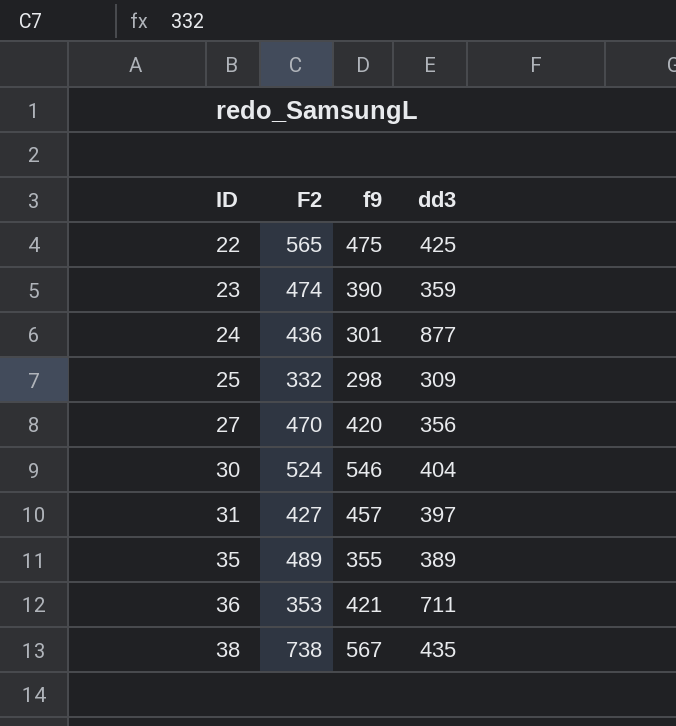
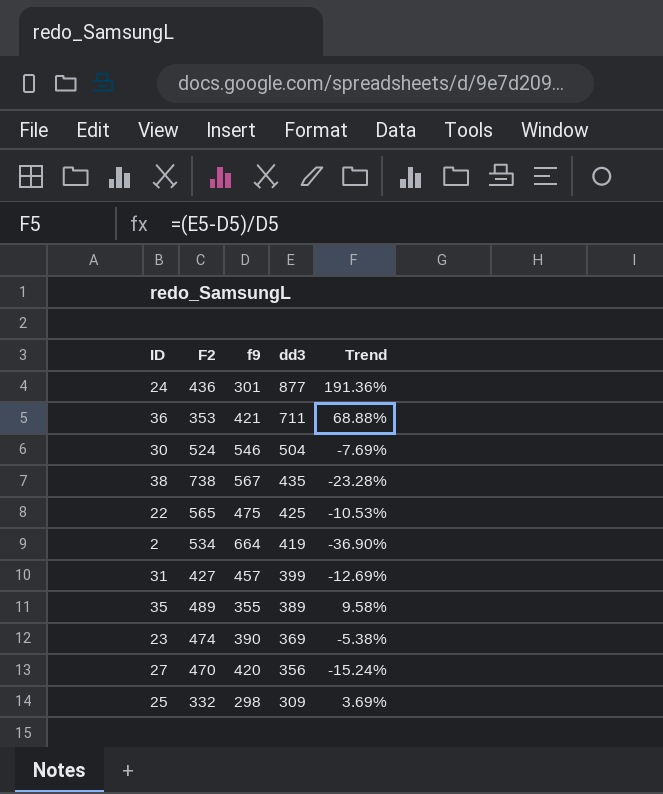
row order: ID ascending -> dd3 descending
column Trend | formula: none -> ([dd3] - [f9]) / [f9]
30 | dd3: 404 -> 504
row 2: none -> 534 | 664 | 419 | -36.90%
31 | dd3: 397 -> 399
23 | dd3: 359 -> 369

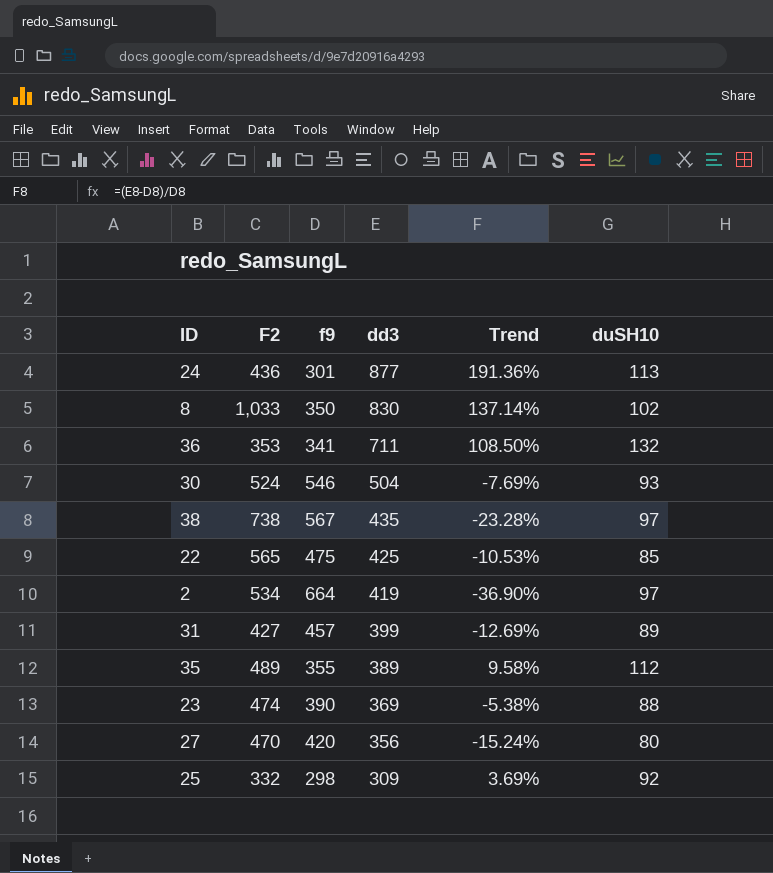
column duSH10 | position: none -> 6
row 8: none -> 1,033 | 350 | 830 | 137.14% | 102
36 | f9: 421 -> 341
36 | Trend: 68.88% -> 108.50%

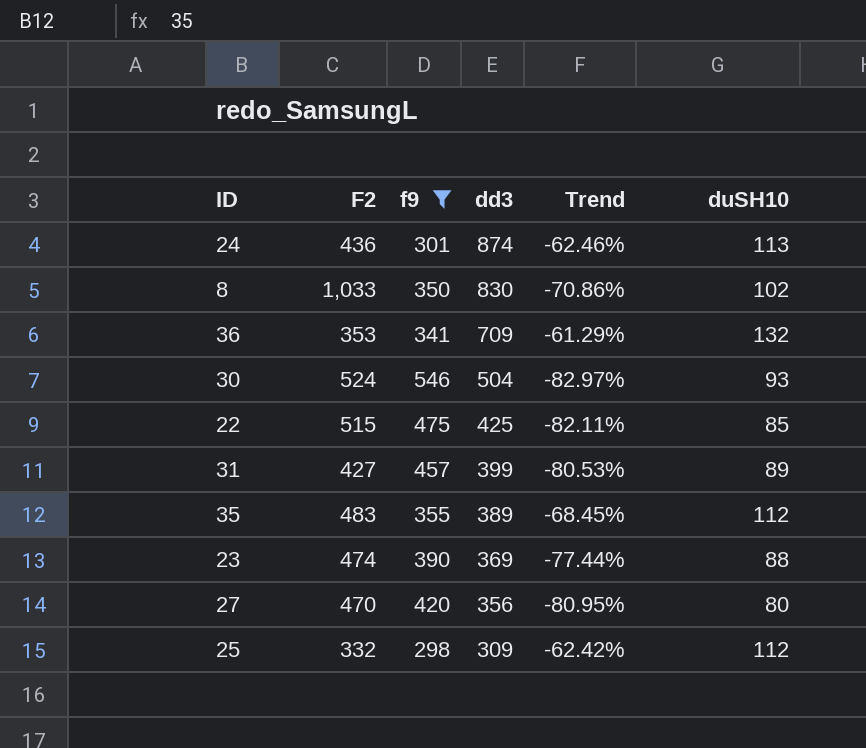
filter: none -> f9 <= 546
column Trend | formula: ([dd3] - [f9]) / [f9] -> ([duSH10] - [f9]) / [f9]
24 | dd3: 877 -> 874
36 | dd3: 711 -> 709
22 | F2: 565 -> 515
35 | F2: 489 -> 483
25 | duSH10: 92 -> 112

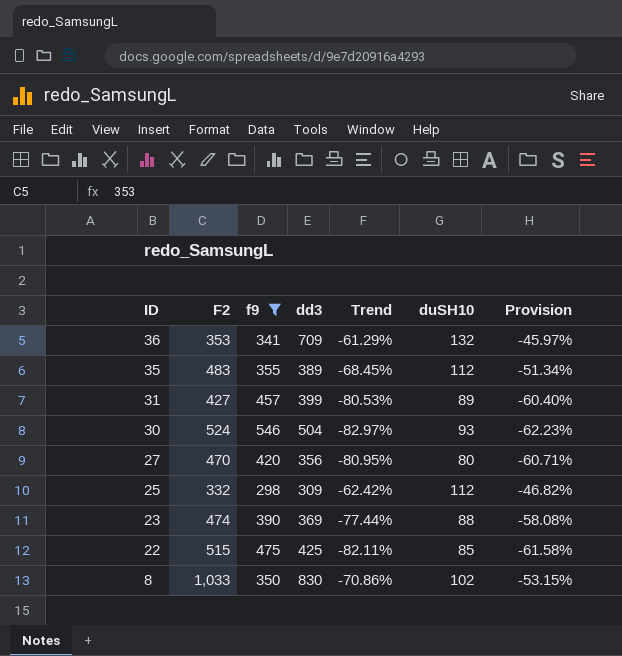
row order: dd3 descending -> ID descending
column Provision | formula: none -> [Trend] * 0.75
row 24: 436 | 301 | 874 | -62.46% | 113 -> none

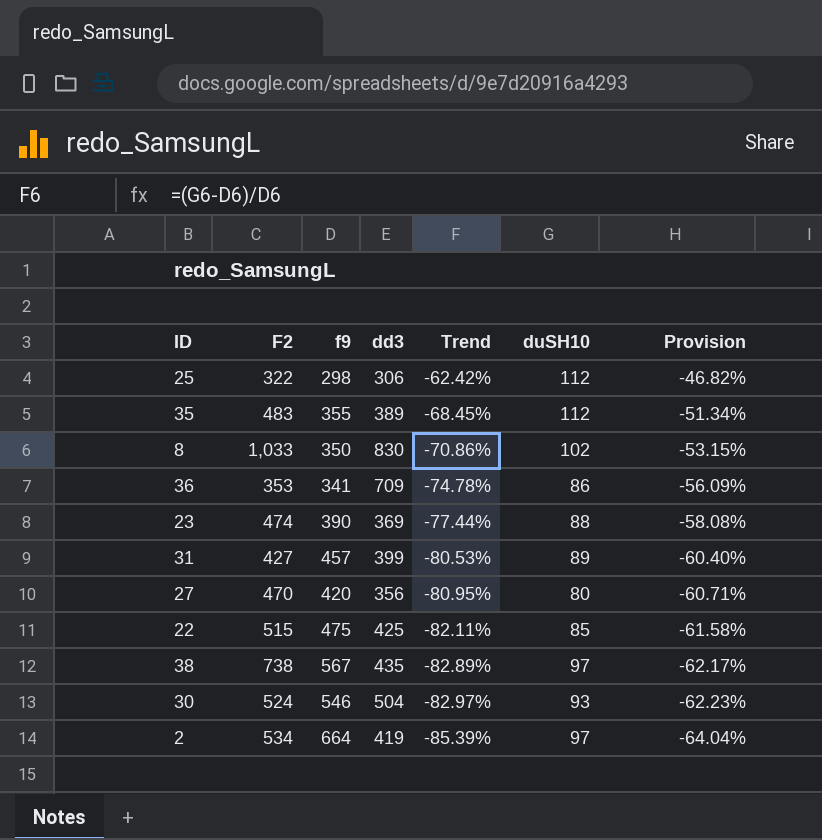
filter: f9 <= 546 -> none
row order: ID descending -> Trend descending
25 | F2: 332 -> 322
25 | dd3: 309 -> 306
36 | Trend: -61.29% -> -74.78%
36 | duSH10: 132 -> 86
36 | Provision: -45.97% -> -56.09%

